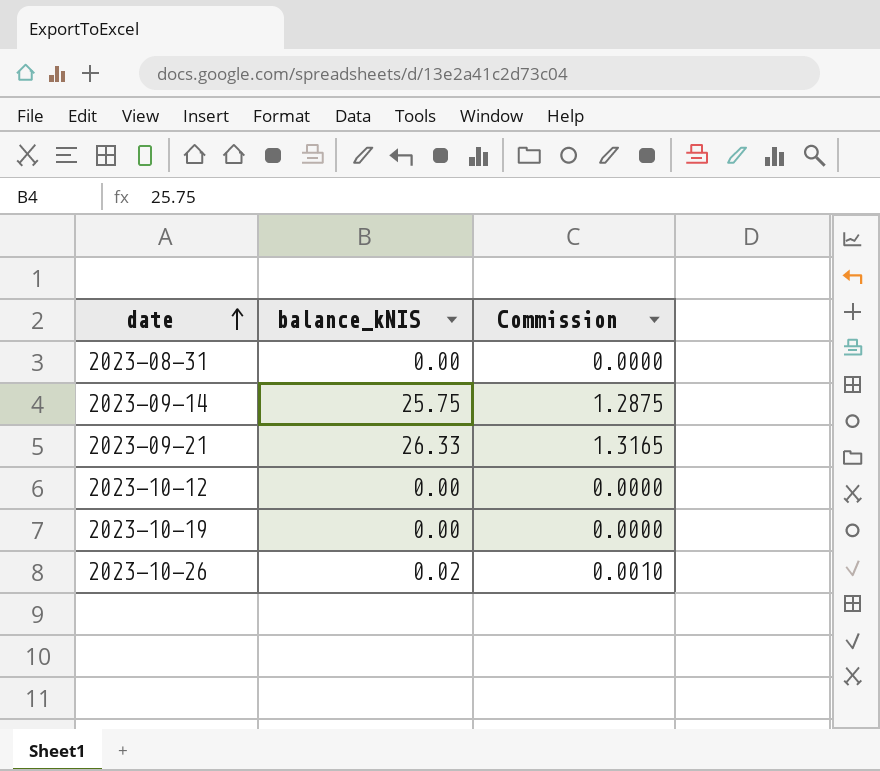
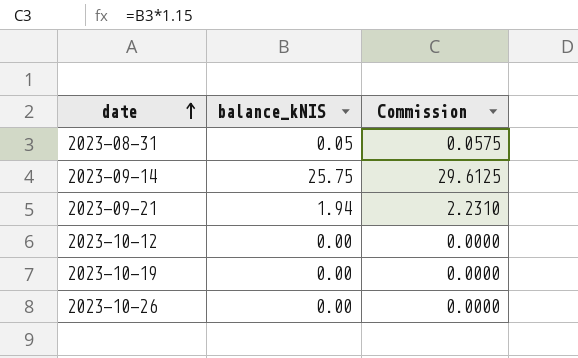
column Commission | formula: [balance_kNIS] * 0.05 -> [balance_kNIS] * 1.15
2023-08-31 | balance_kNIS: 0.00 -> 0.05
2023-09-21 | balance_kNIS: 26.33 -> 1.94
2023-10-26 | balance_kNIS: 0.02 -> 0.00

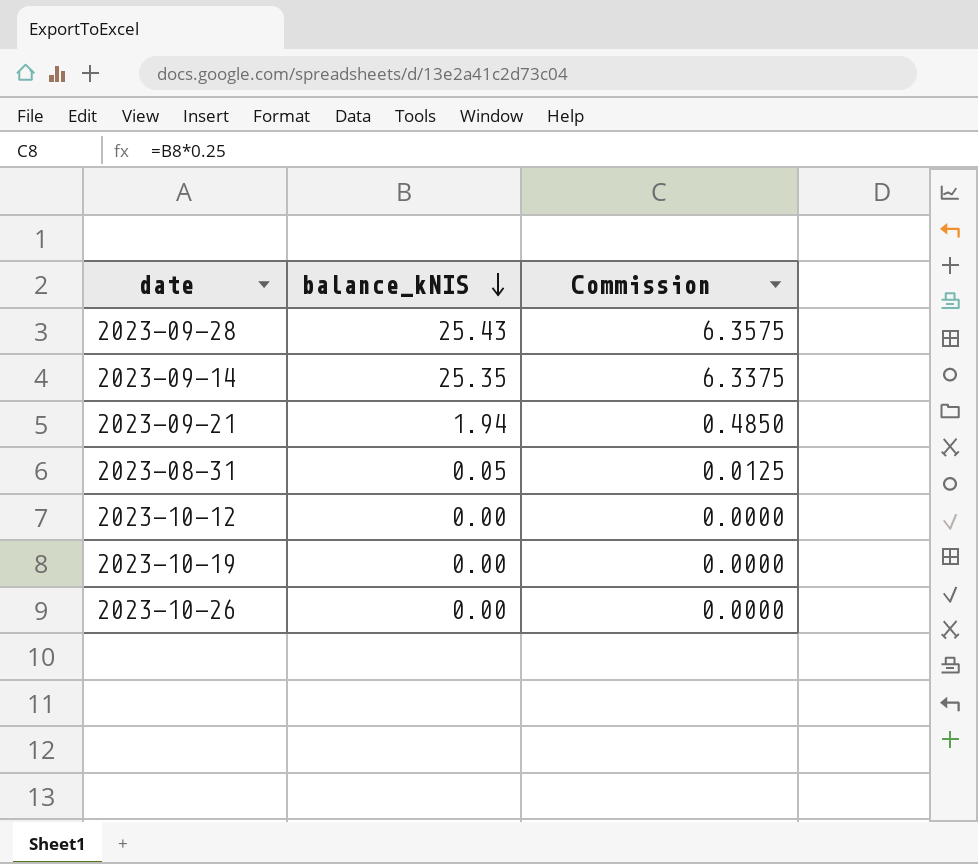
row order: date ascending -> balance_kNIS descending
column Commission | formula: [balance_kNIS] * 1.15 -> [balance_kNIS] * 0.25
row 2023-09-28: none -> 25.43 | 6.3575
2023-09-14 | balance_kNIS: 25.75 -> 25.35

